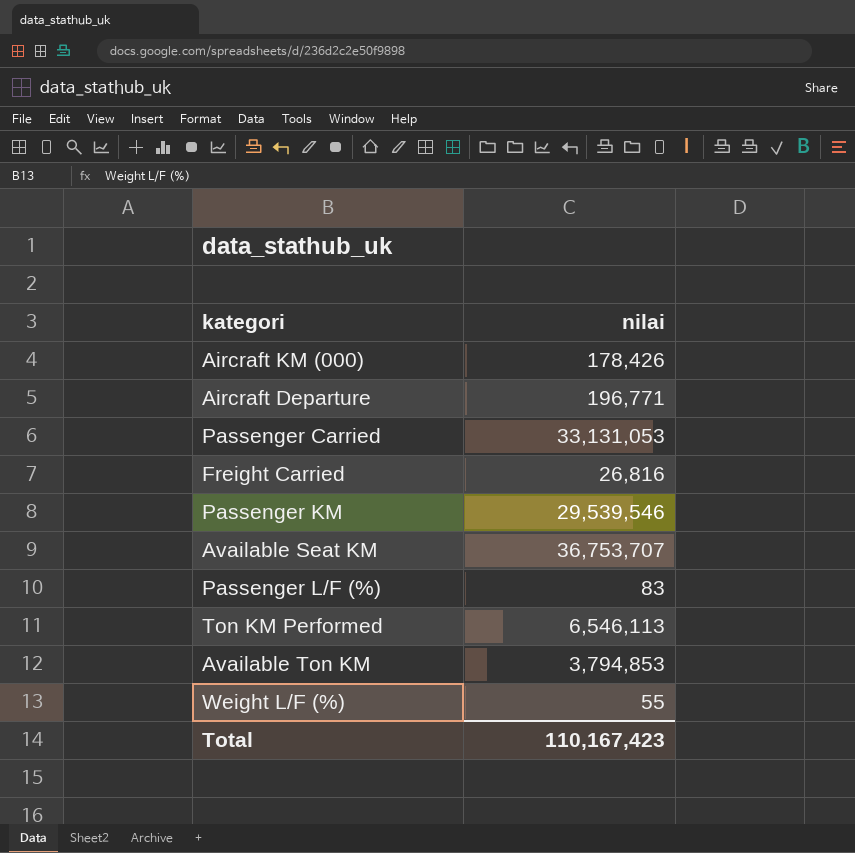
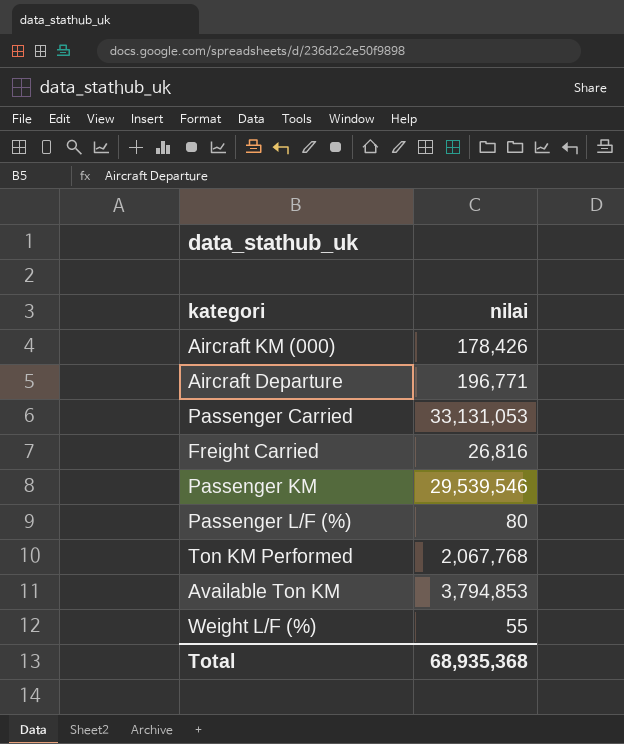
row Available Seat KM: 36,753,707 -> none
Passenger L/F (%) | nilai: 83 -> 80
Ton KM Performed | nilai: 6,546,113 -> 2,067,768
Total | nilai: 110,167,423 -> 68,935,368

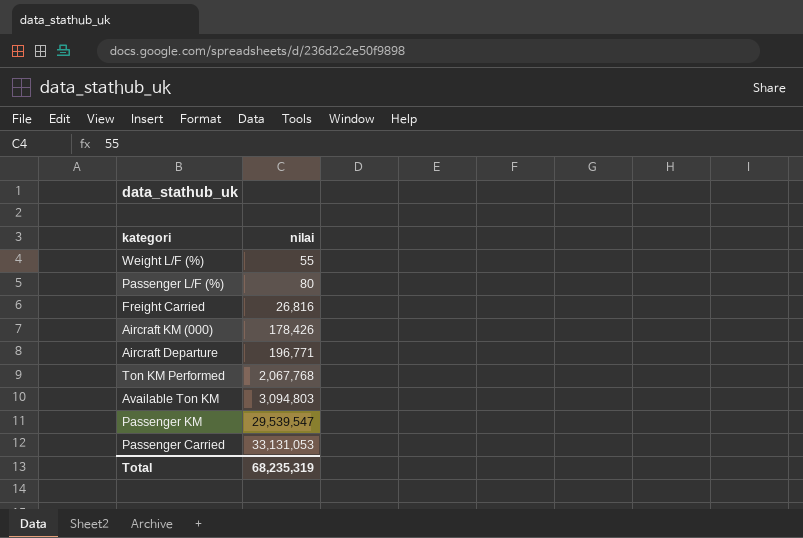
row order: none -> nilai ascending
Available Ton KM | nilai: 3,794,853 -> 3,094,803
Passenger KM | nilai: 29,539,546 -> 29,539,547
Total | nilai: 68,935,368 -> 68,235,319

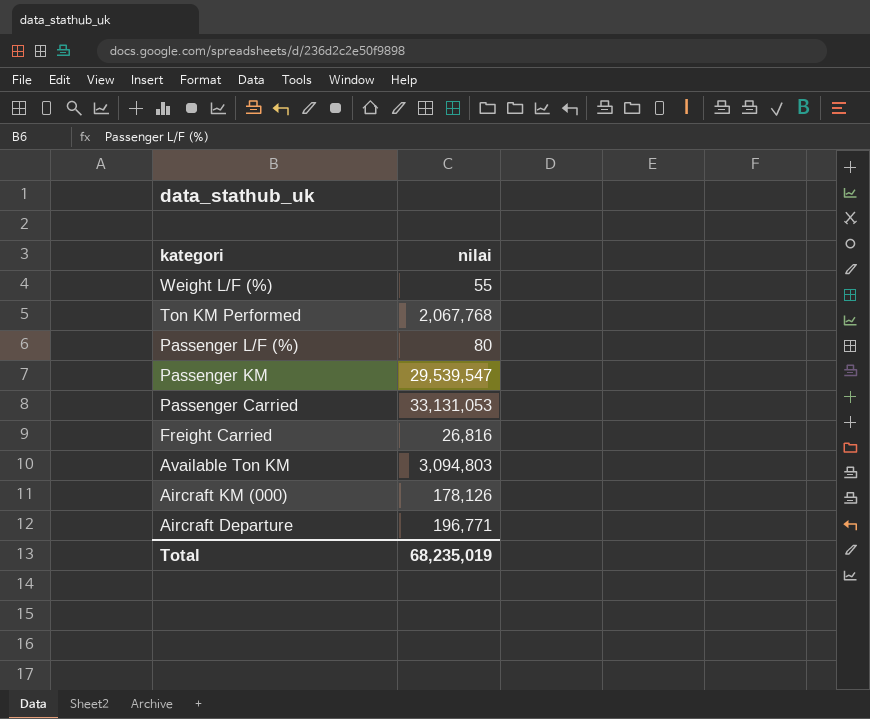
row order: nilai ascending -> kategori descending
Aircraft KM (000) | nilai: 178,426 -> 178,126
Total | nilai: 68,235,319 -> 68,235,019

